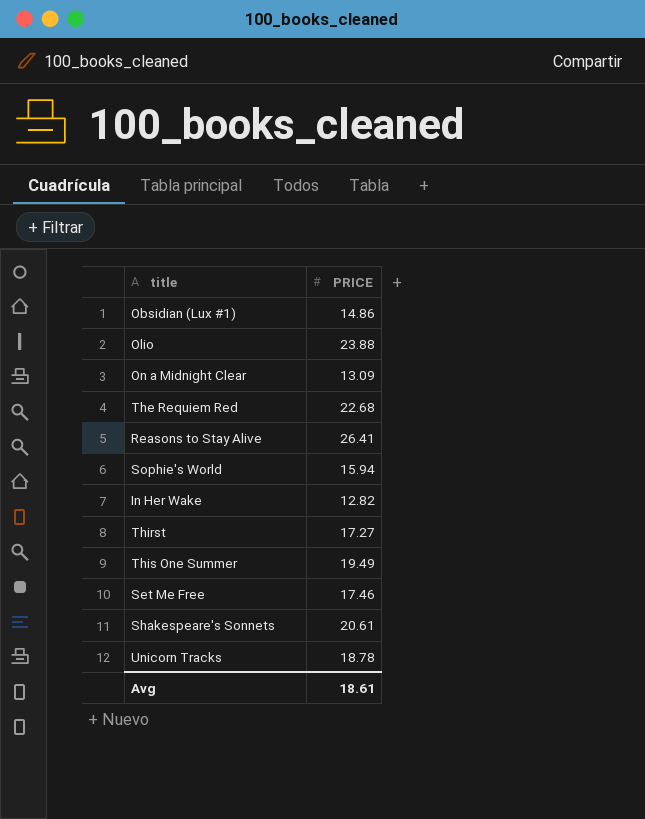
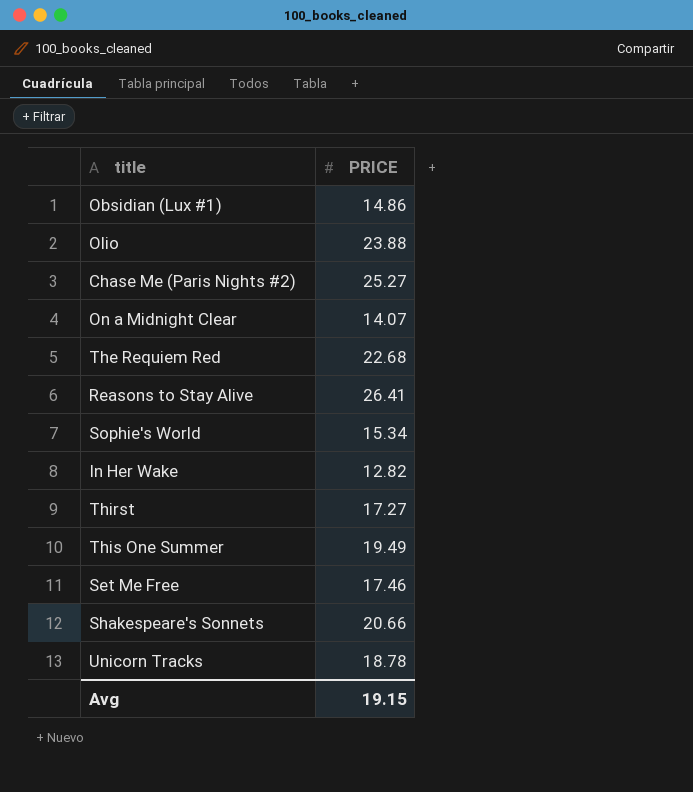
row Chase Me (Paris Nights #2): none -> 25.27
On a Midnight Clear | PRICE: 13.09 -> 14.07
Sophie's World | PRICE: 15.94 -> 15.34
Shakespeare's Sonnets | PRICE: 20.61 -> 20.66
Avg | PRICE: 18.61 -> 19.15

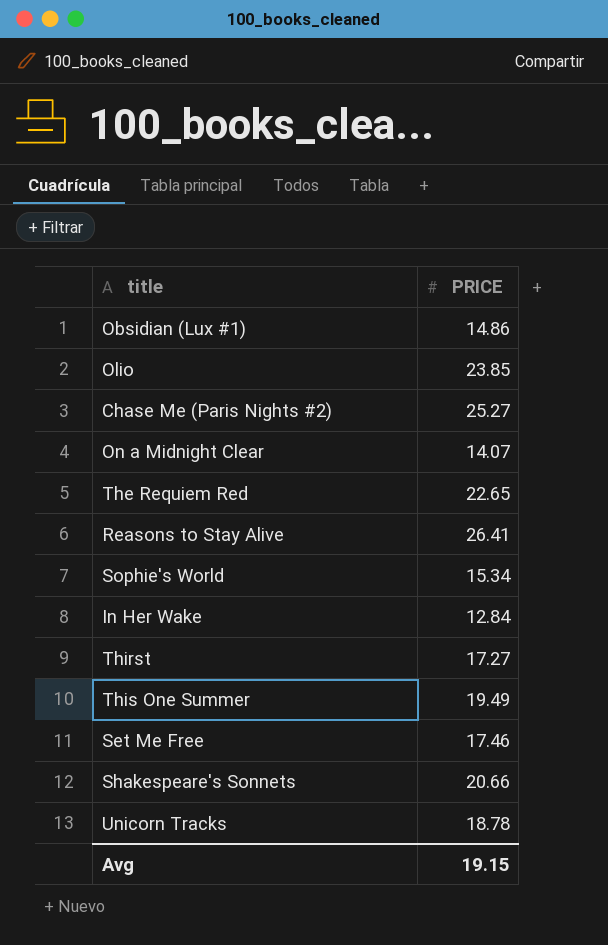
Olio | PRICE: 23.88 -> 23.85
The Requiem Red | PRICE: 22.68 -> 22.65
In Her Wake | PRICE: 12.82 -> 12.84

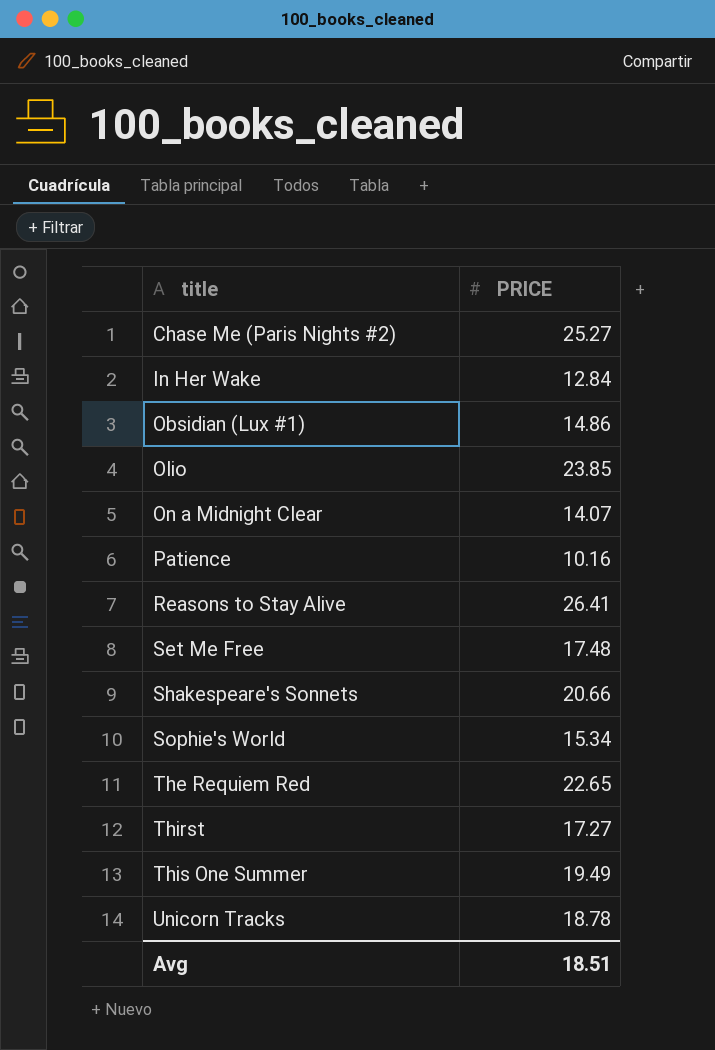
row order: none -> title ascending
row Patience: none -> 10.16
Set Me Free | PRICE: 17.46 -> 17.48
Avg | PRICE: 19.15 -> 18.51

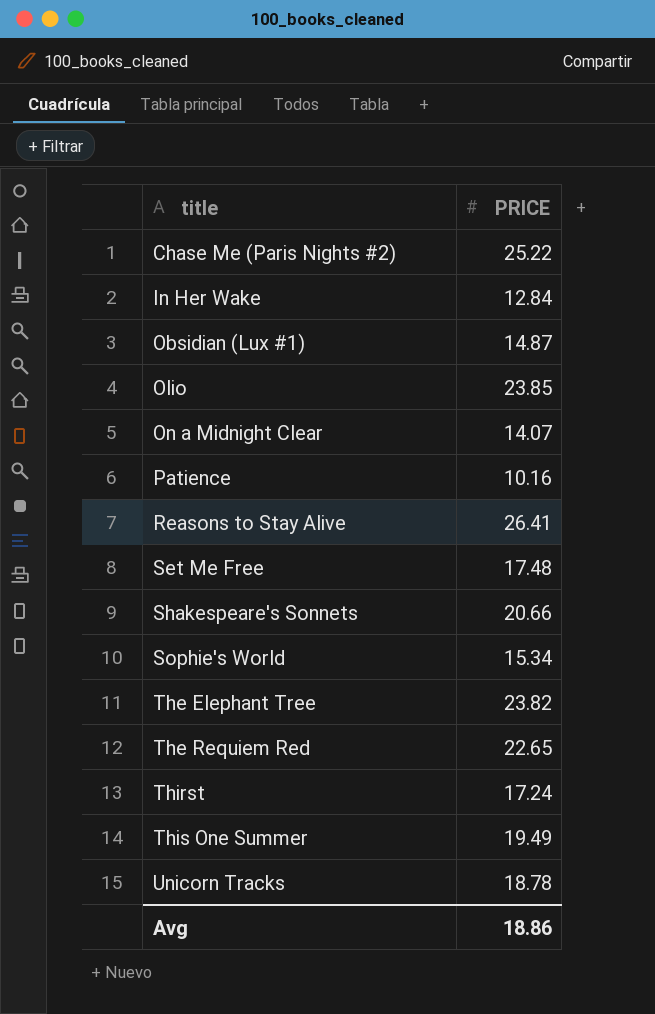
Chase Me (Paris Nights #2) | PRICE: 25.27 -> 25.22
Obsidian (Lux #1) | PRICE: 14.86 -> 14.87
row The Elephant Tree: none -> 23.82
Thirst | PRICE: 17.27 -> 17.24
Avg | PRICE: 18.51 -> 18.86

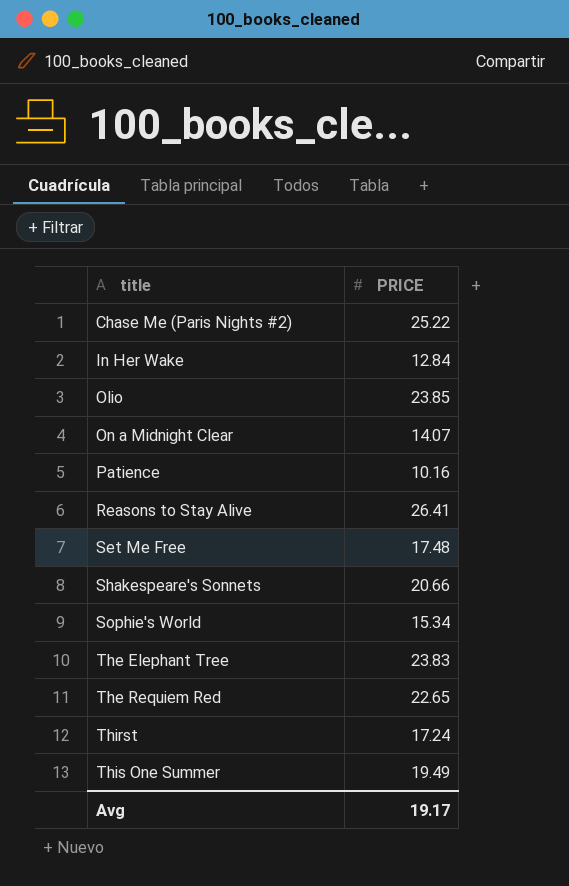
row Obsidian (Lux #1): 14.87 -> none
row Unicorn Tracks: 18.78 -> none
The Elephant Tree | PRICE: 23.82 -> 23.83
Avg | PRICE: 18.86 -> 19.17

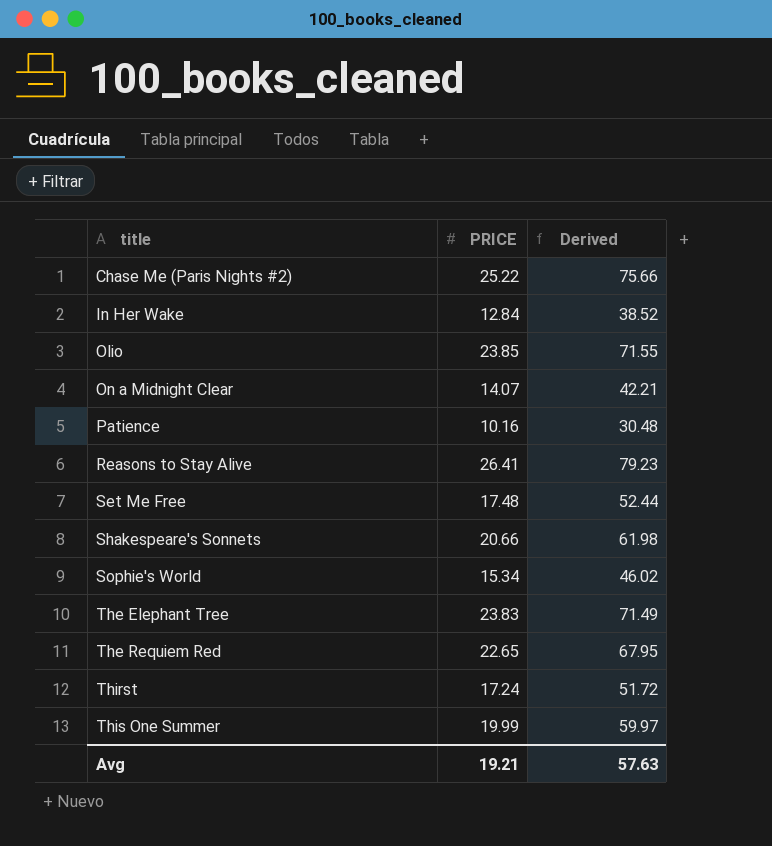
column Derived | formula: none -> [PRICE] * 3
This One Summer | PRICE: 19.49 -> 19.99
Avg | PRICE: 19.17 -> 19.21

